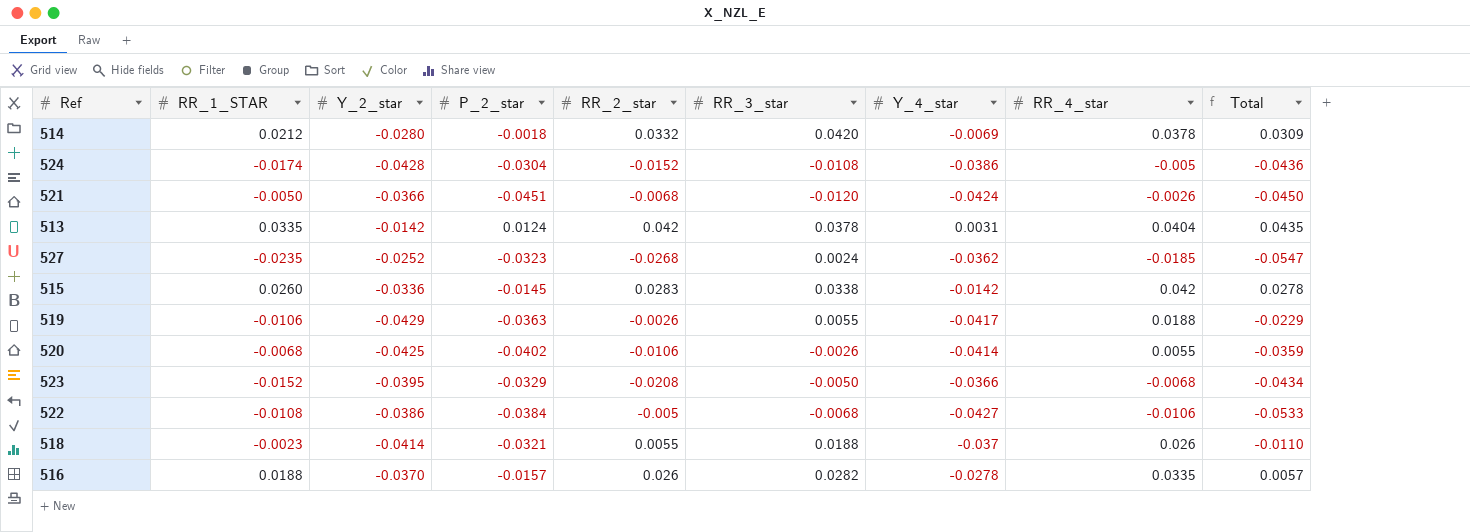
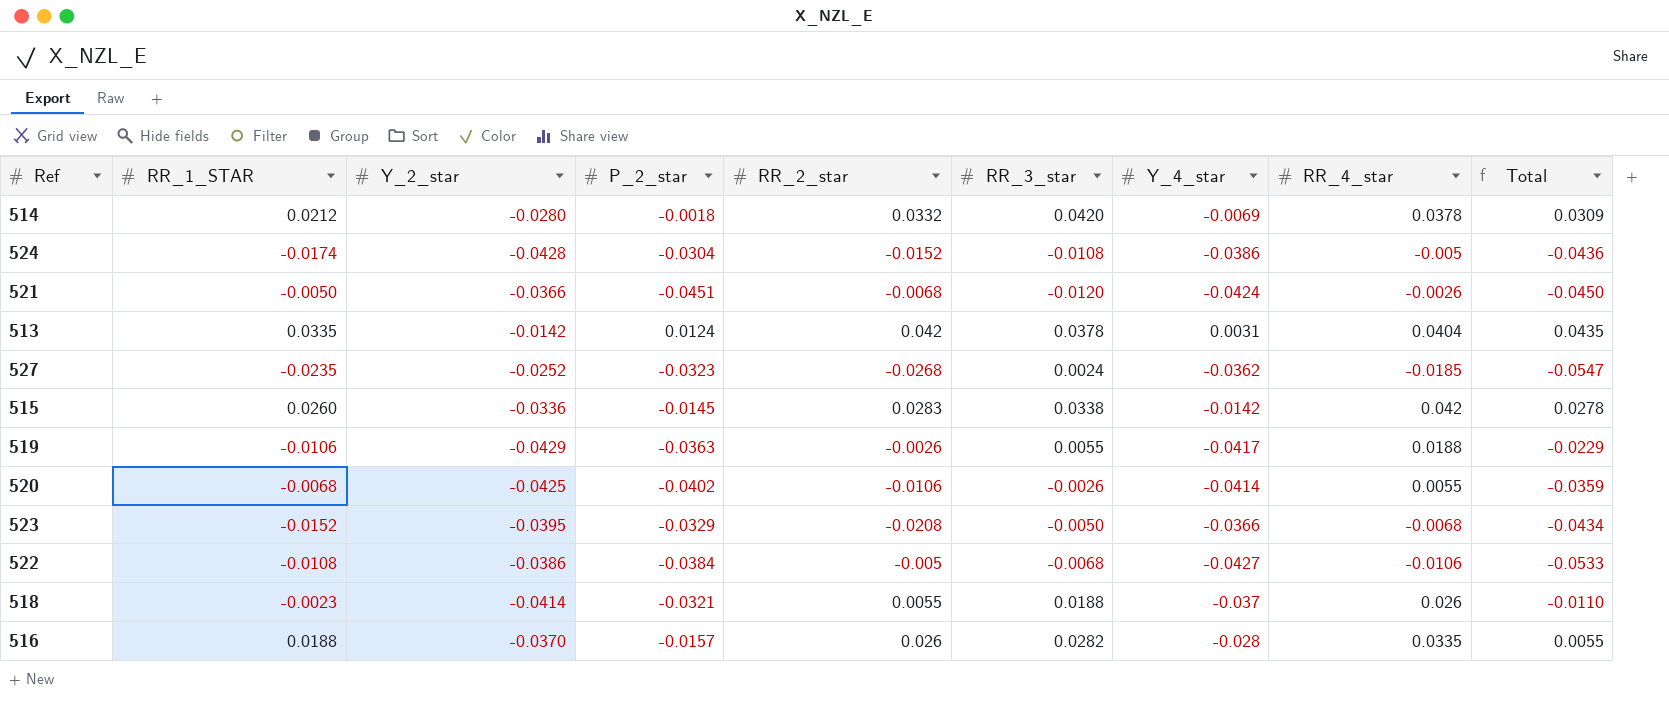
516 | Y_4_star: -0.0278 -> -0.028
516 | Total: 0.0057 -> 0.0055

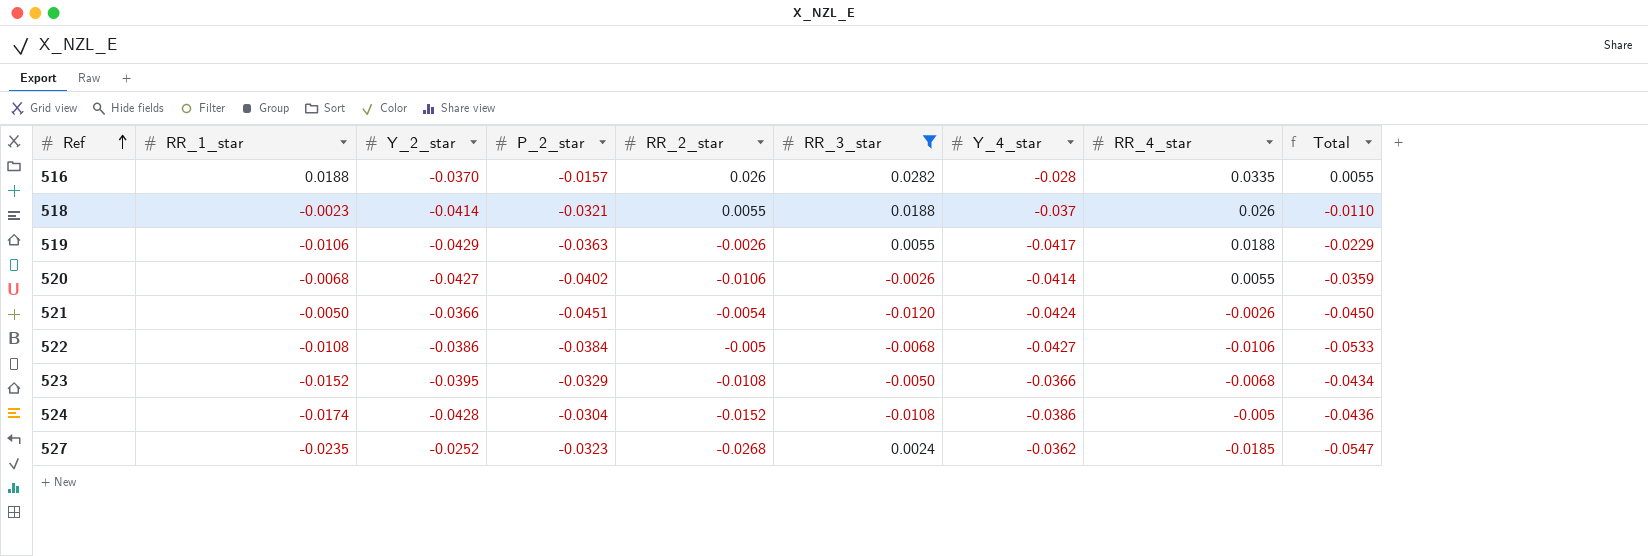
filter: none -> RR_3_star <= 0.0282
row order: none -> Ref ascending
column name: RR_1_STAR -> RR_1_star
520 | Y_2_star: -0.0425 -> -0.0427
521 | RR_2_star: -0.0068 -> -0.0054
523 | RR_2_star: -0.0208 -> -0.0108

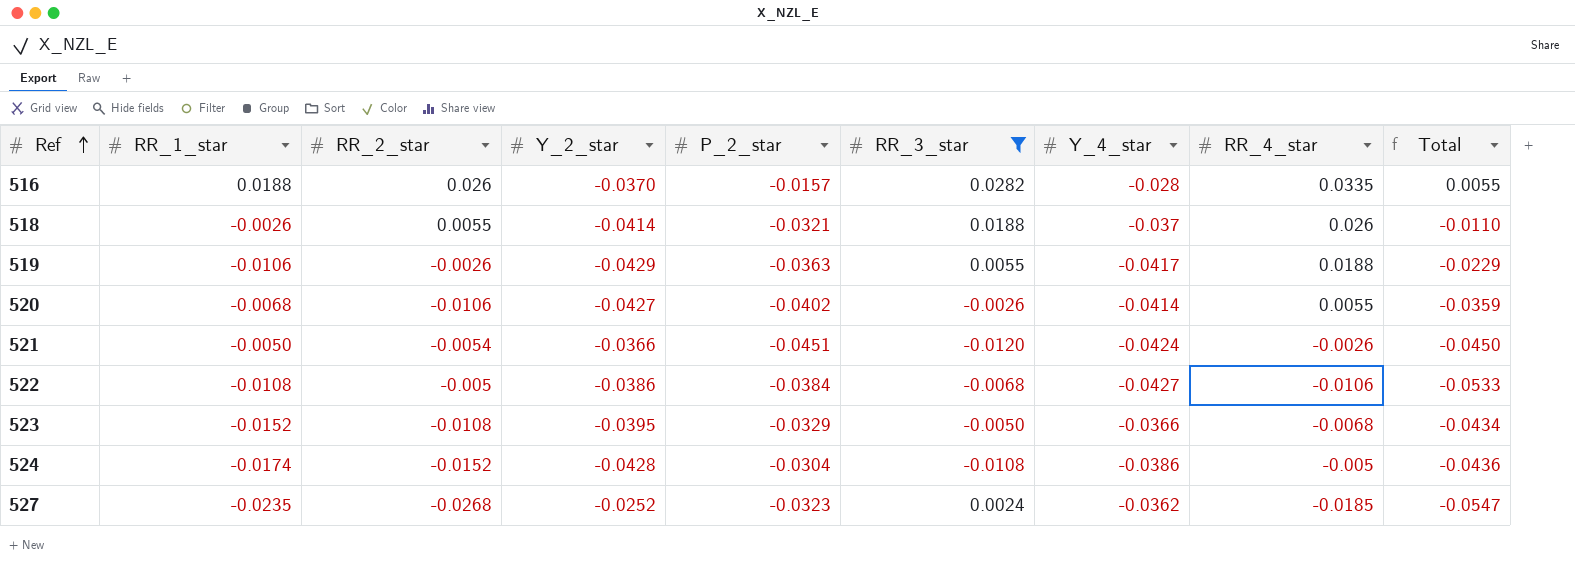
column RR_2_star | position: 5 -> 3
518 | RR_1_star: -0.0023 -> -0.0026

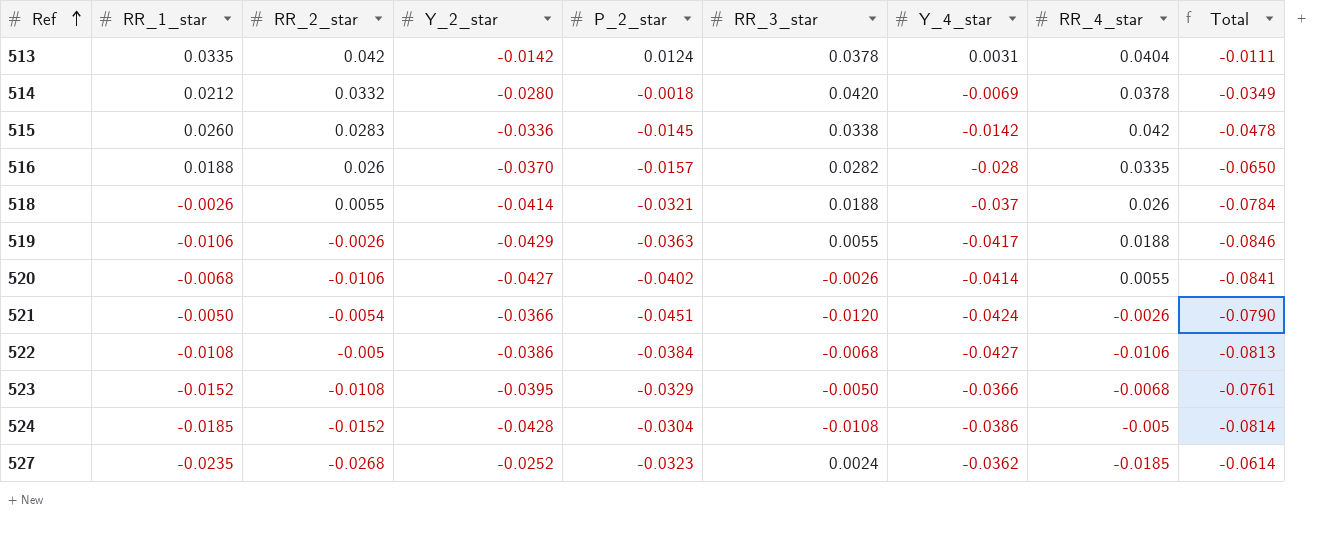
filter: RR_3_star <= 0.0282 -> none
column Total | formula: [Y_4_star] + [RR_4_star] -> [Y_2_star] + [Y_4_star]
524 | RR_1_star: -0.0174 -> -0.0185

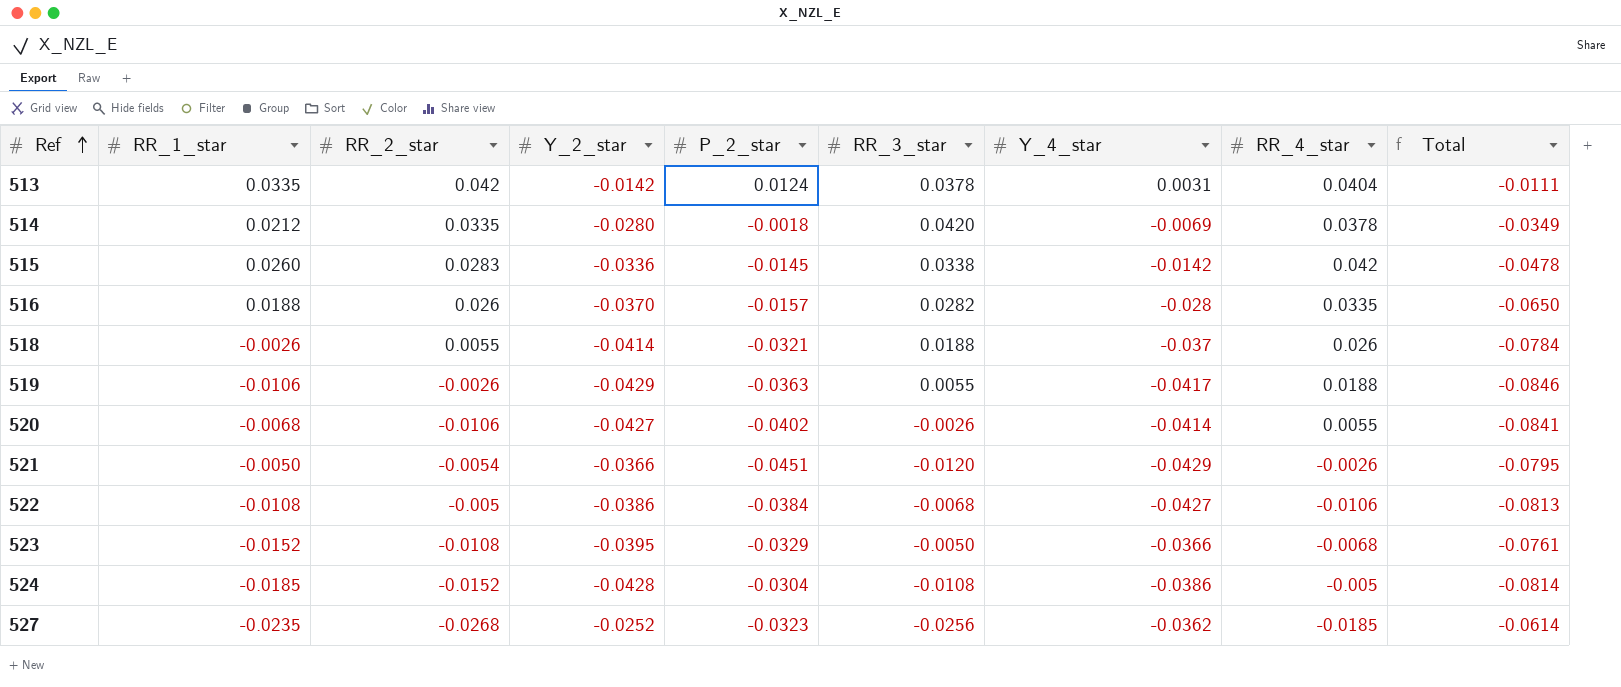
514 | RR_2_star: 0.0332 -> 0.0335
521 | Y_4_star: -0.0424 -> -0.0429
521 | Total: -0.0790 -> -0.0795
527 | RR_3_star: 0.0024 -> -0.0256

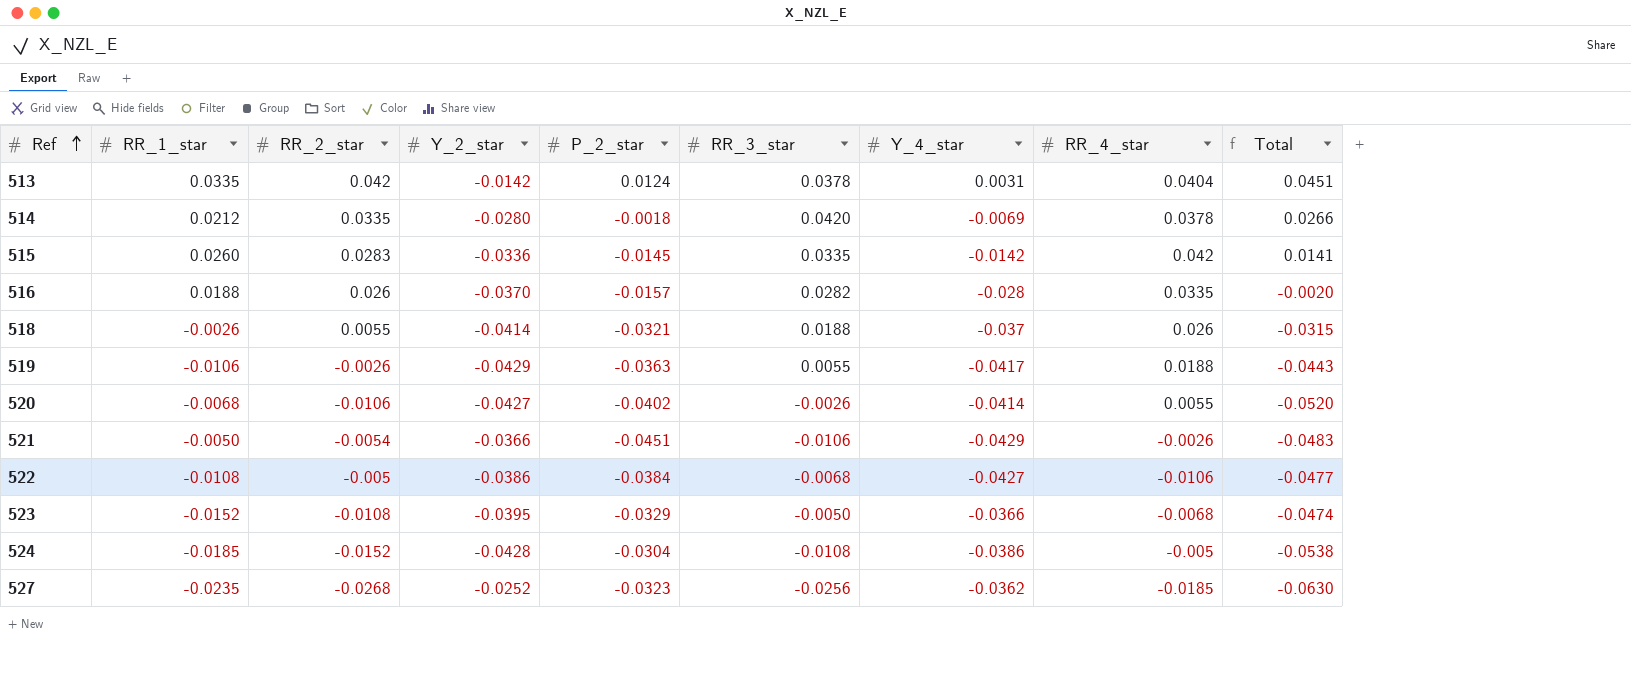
column Total | formula: [Y_2_star] + [Y_4_star] -> [RR_2_star] + [Y_4_star]
515 | RR_3_star: 0.0338 -> 0.0335
521 | RR_3_star: -0.0120 -> -0.0106

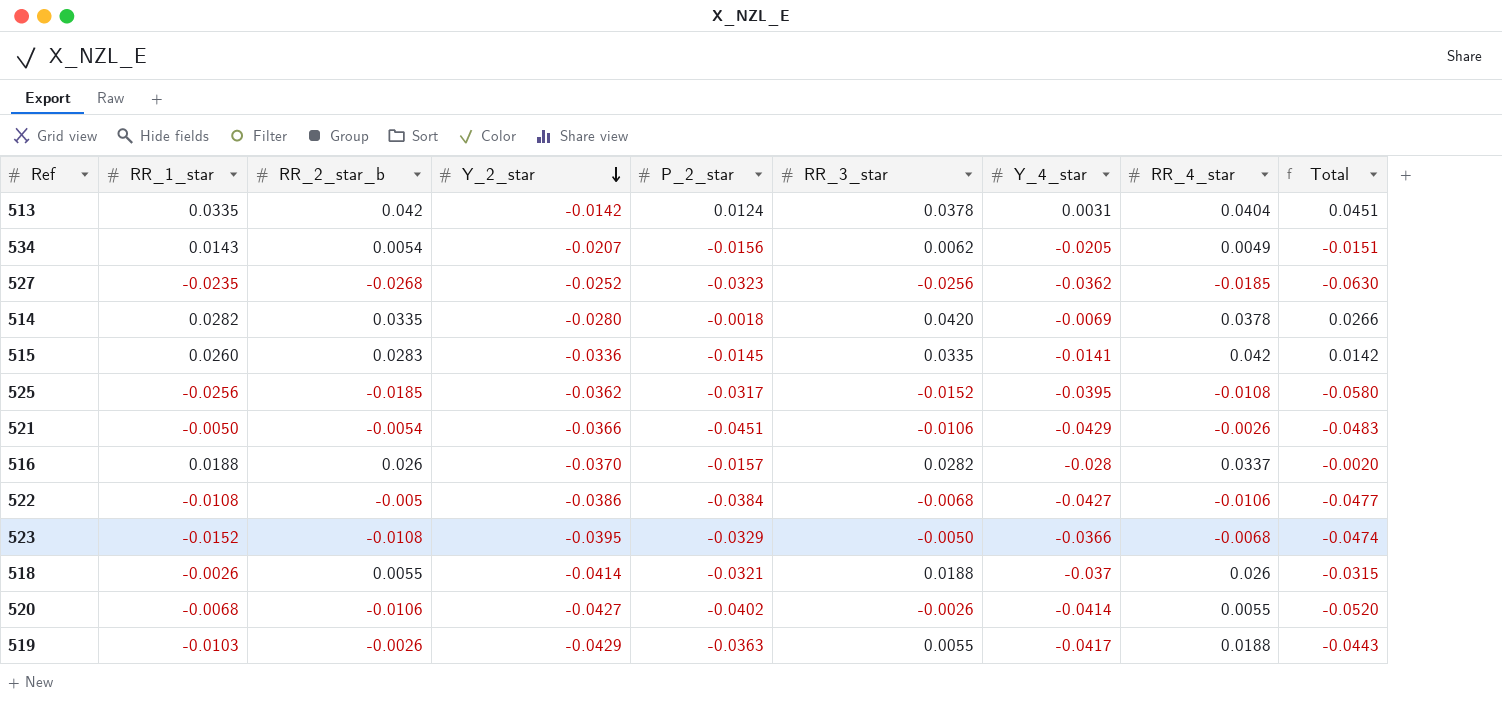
row order: Ref ascending -> Y_2_star descending
column name: RR_2_star -> RR_2_star_b
row 524: -0.0185 | -0.0152 | -0.0428 | -0.0304 | -0.0108 | -0.0386 | -0.005 | -0.0538 -> none
row 534: none -> 0.0143 | 0.0054 | -0.0207 | -0.0156 | 0.0062 | -0.0205 | 0.0049 | -0.0151
514 | RR_1_star: 0.0212 -> 0.0282
515 | Y_4_star: -0.0142 -> -0.0141
515 | Total: 0.0141 -> 0.0142
row 525: none -> -0.0256 | -0.0185 | -0.0362 | -0.0317 | -0.0152 | -0.0395 | -0.0108 | -0.0580
516 | RR_4_star: 0.0335 -> 0.0337
519 | RR_1_star: -0.0106 -> -0.0103

